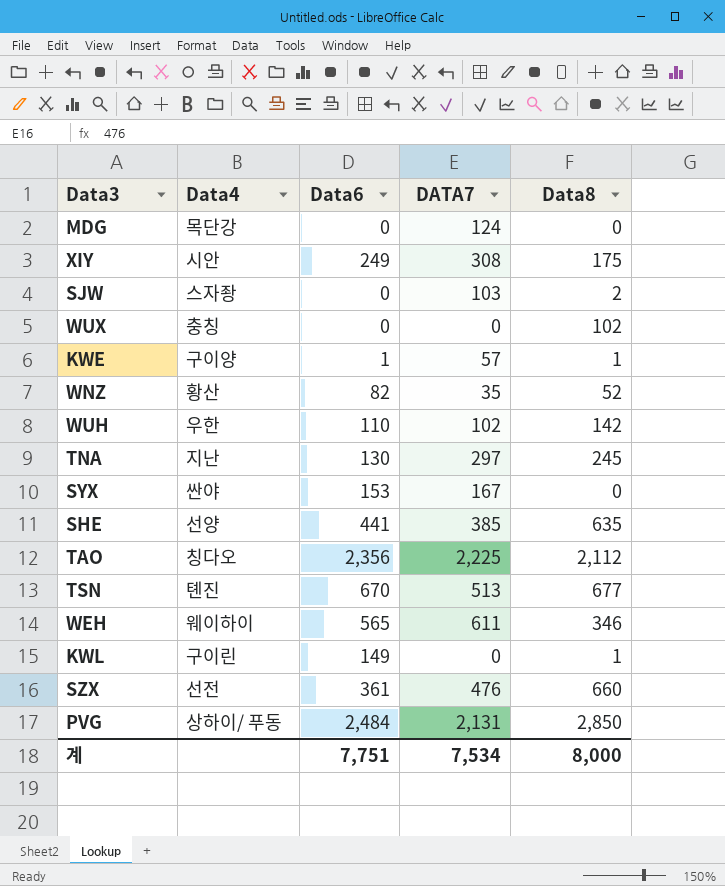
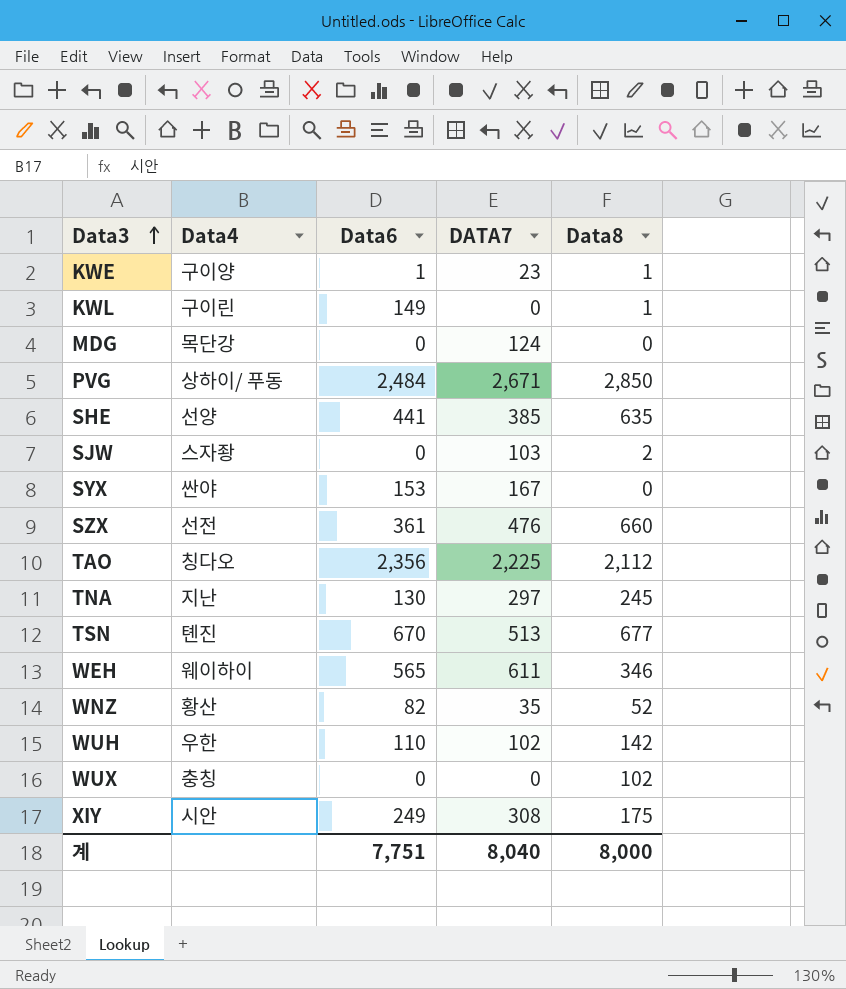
row order: none -> Data3 ascending
KWE | DATA7: 57 -> 23
PVG | DATA7: 2,131 -> 2,671
계 | DATA7: 7,534 -> 8,040

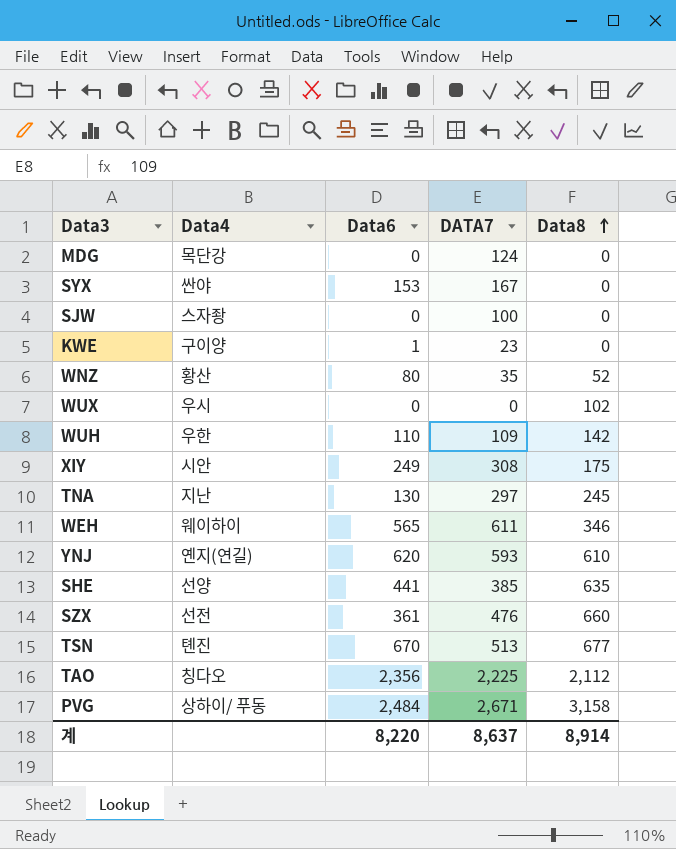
row order: Data3 ascending -> Data8 ascending
row KWL: 구이린 | 149 | 0 | 1 -> none
SJW | DATA7: 103 -> 100
SJW | Data8: 2 -> 0
KWE | Data8: 1 -> 0
WNZ | Data6: 82 -> 80
WUX | Data4: 충칭 -> 우시
WUH | DATA7: 102 -> 109
row YNJ: none -> 옌지(연길) | 620 | 593 | 610
PVG | Data8: 2,850 -> 3,158
계 | Data6: 7,751 -> 8,220
계 | DATA7: 8,040 -> 8,637
계 | Data8: 8,000 -> 8,914

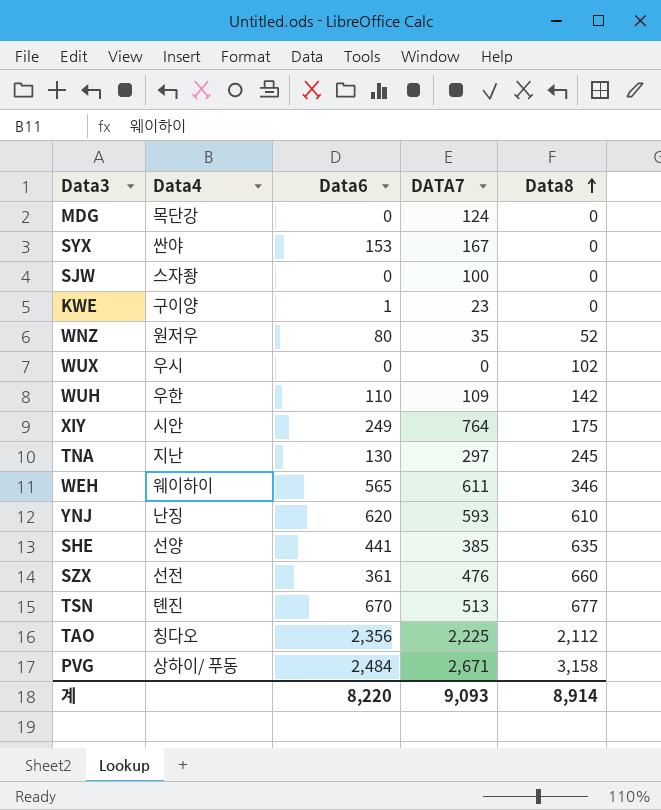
WNZ | Data4: 황산 -> 원저우
XIY | DATA7: 308 -> 764
YNJ | Data4: 옌지(연길) -> 난징
계 | DATA7: 8,637 -> 9,093

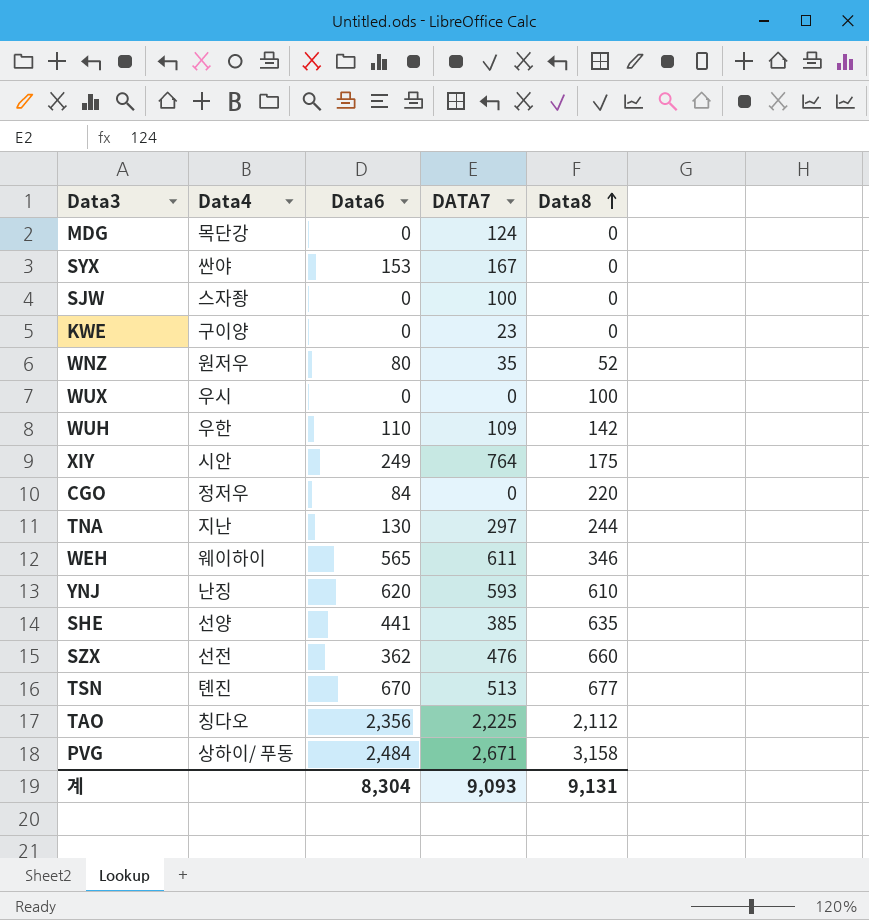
KWE | Data6: 1 -> 0
WUX | Data8: 102 -> 100
row CGO: none -> 정저우 | 84 | 0 | 220
TNA | Data8: 245 -> 244
SZX | Data6: 361 -> 362
계 | Data6: 8,220 -> 8,304
계 | Data8: 8,914 -> 9,131

